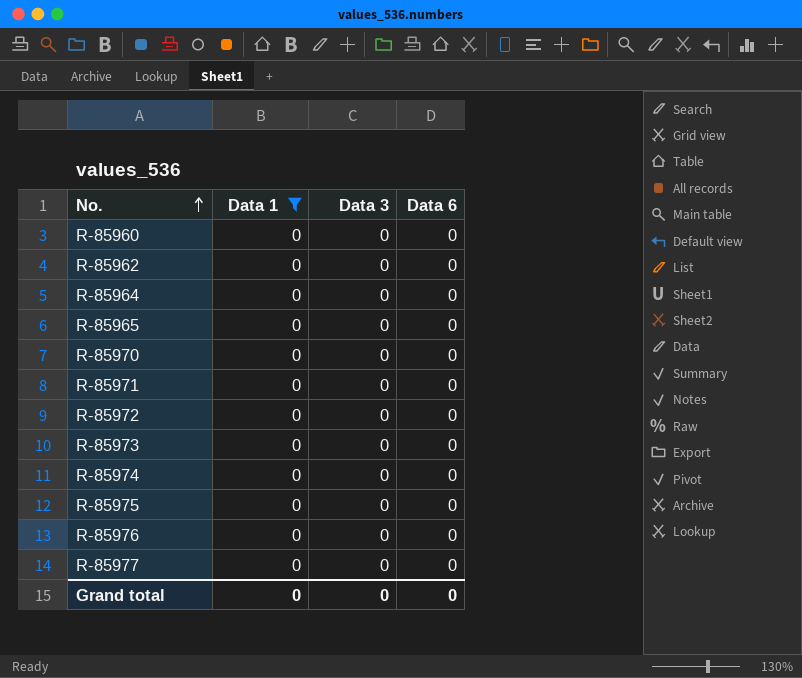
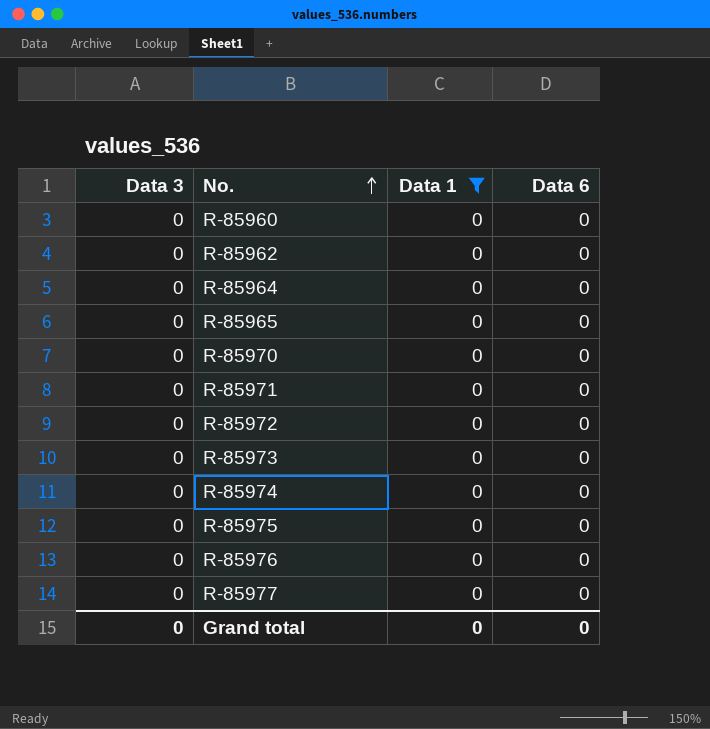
column Data 3 | position: 3 -> 1

